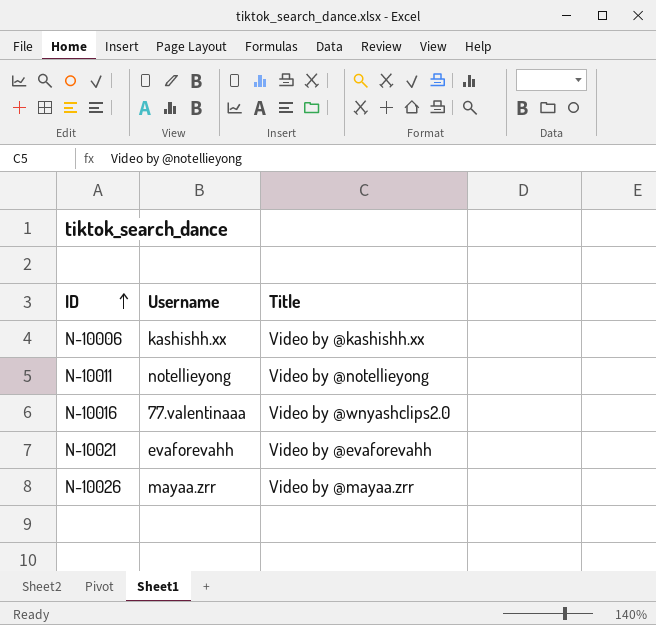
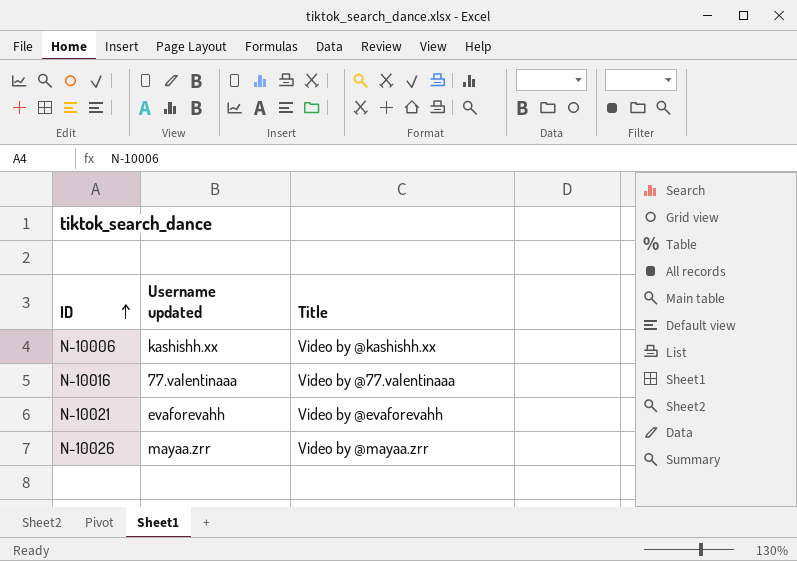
column name: Username -> Username updated
row N-10011: notellieyong | Video by @notellieyong -> none
N-10016 | Title: Video by @wnyashclips2.0 -> Video by @77.valentinaaa

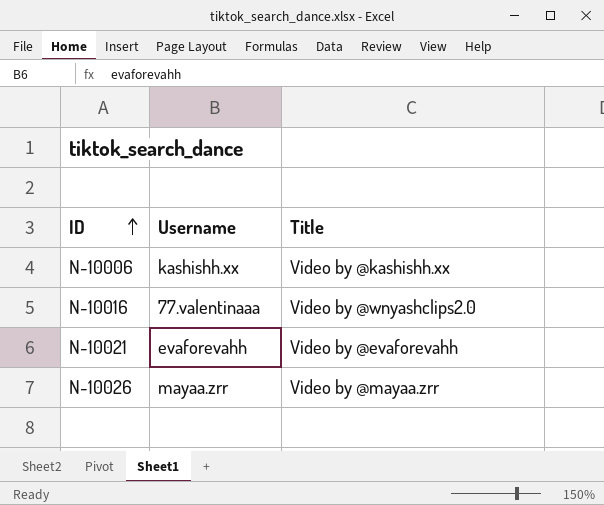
column name: Username updated -> Username
N-10016 | Title: Video by @77.valentinaaa -> Video by @wnyashclips2.0

